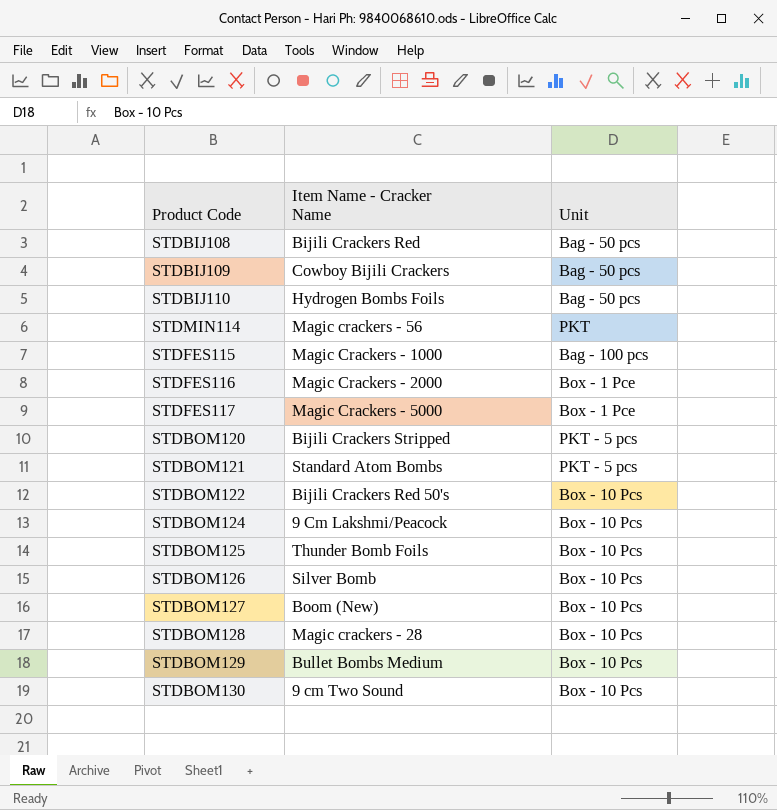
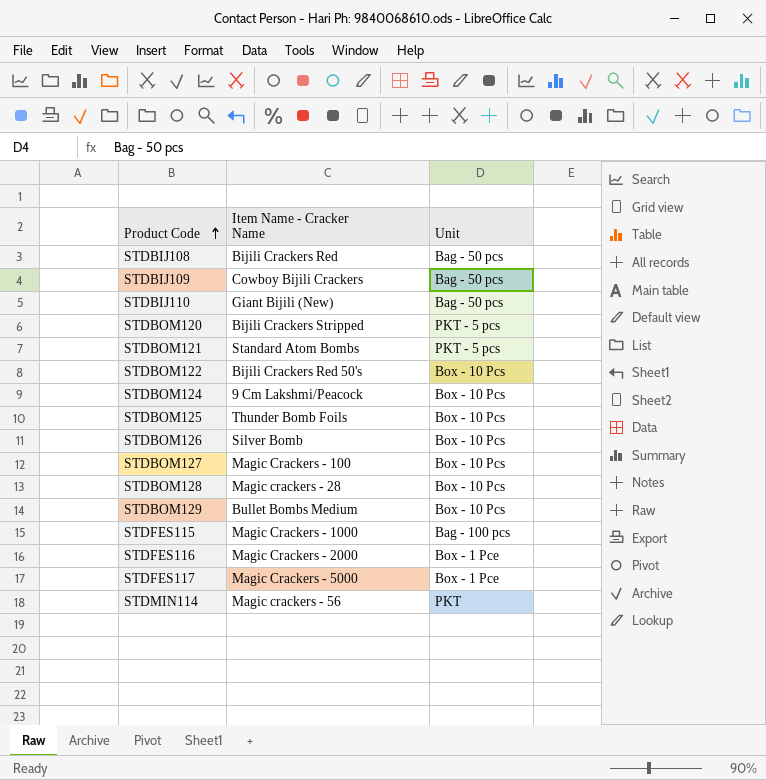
row order: none -> Product Code ascending
row STDBOM130: 9 cm Two Sound | Box - 10 Pcs -> none
STDBIJ110 | Item Name - Cracker Name: Hydrogen Bombs Foils -> Giant Bijili (New)
STDBOM127 | Item Name - Cracker Name: Boom (New) -> Magic Crackers - 100

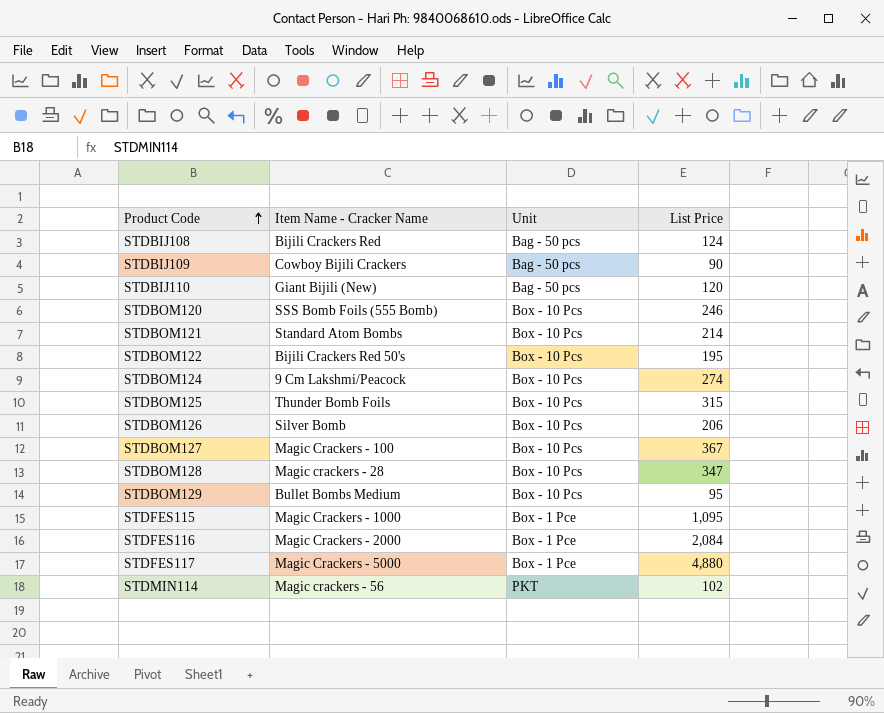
column List Price | position: none -> 4
STDBOM120 | Item Name - Cracker Name: Bijili Crackers Stripped -> SSS Bomb Foils (555 Bomb)
STDBOM120 | Unit: PKT - 5 pcs -> Box - 10 Pcs
STDBOM121 | Unit: PKT - 5 pcs -> Box - 10 Pcs
STDFES115 | Unit: Bag - 100 pcs -> Box - 1 Pce

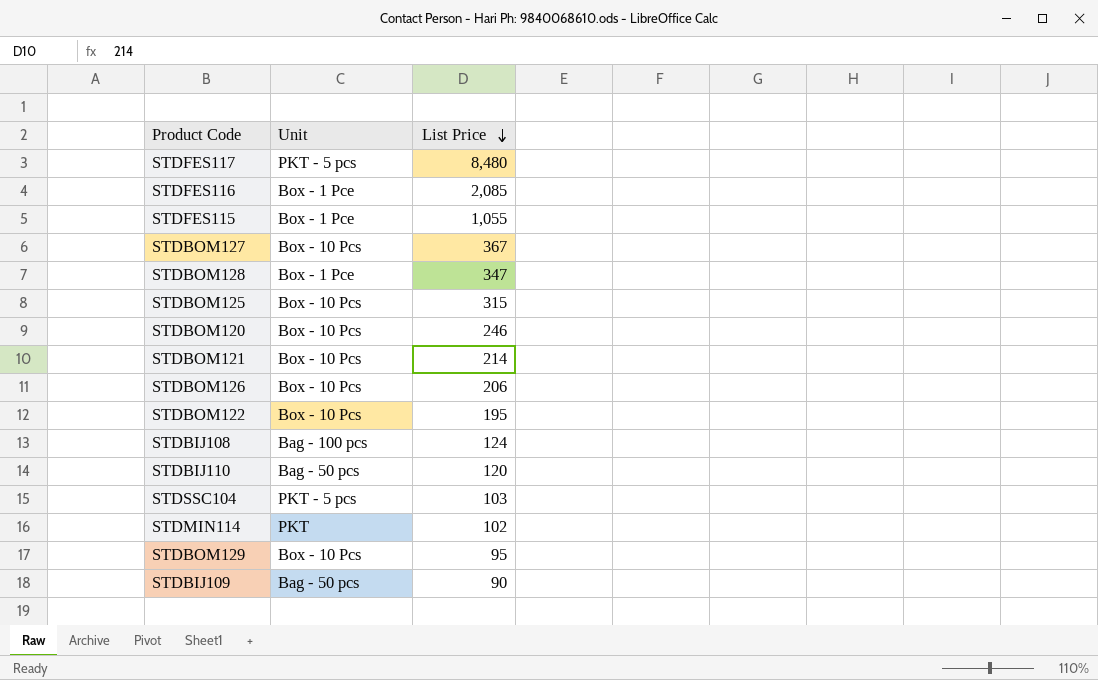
row order: Product Code ascending -> List Price descending
column Item Name - Cracker Name | position: 2 -> none
row STDBOM124: 9 Cm Lakshmi/Peacock | Box - 10 Pcs | 274 -> none
STDFES117 | Unit: Box - 1 Pce -> PKT - 5 pcs
STDFES117 | List Price: 4,880 -> 8,480
STDFES116 | List Price: 2,084 -> 2,085
STDFES115 | List Price: 1,095 -> 1,055
STDBOM128 | Unit: Box - 10 Pcs -> Box - 1 Pce
STDBIJ108 | Unit: Bag - 50 pcs -> Bag - 100 pcs
row STDSSC104: none -> PKT - 5 pcs | 103

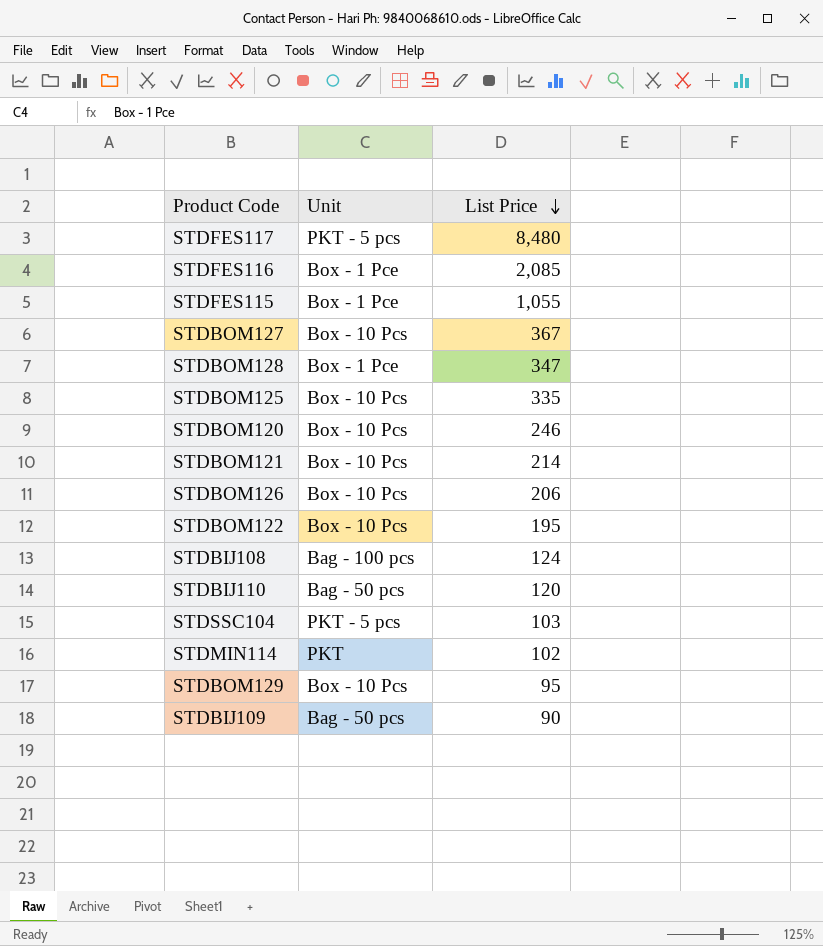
STDBOM125 | List Price: 315 -> 335

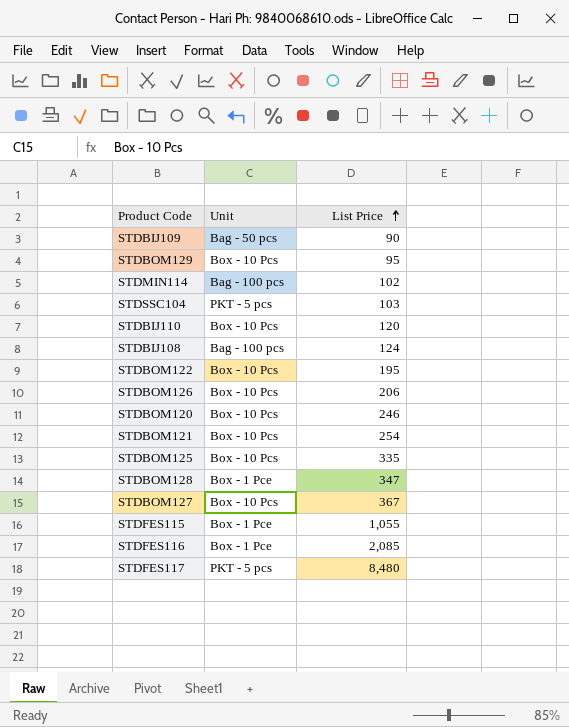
row order: List Price descending -> List Price ascending
STDMIN114 | Unit: PKT -> Bag - 100 pcs
STDBIJ110 | Unit: Bag - 50 pcs -> Box - 10 Pcs
STDBOM121 | List Price: 214 -> 254

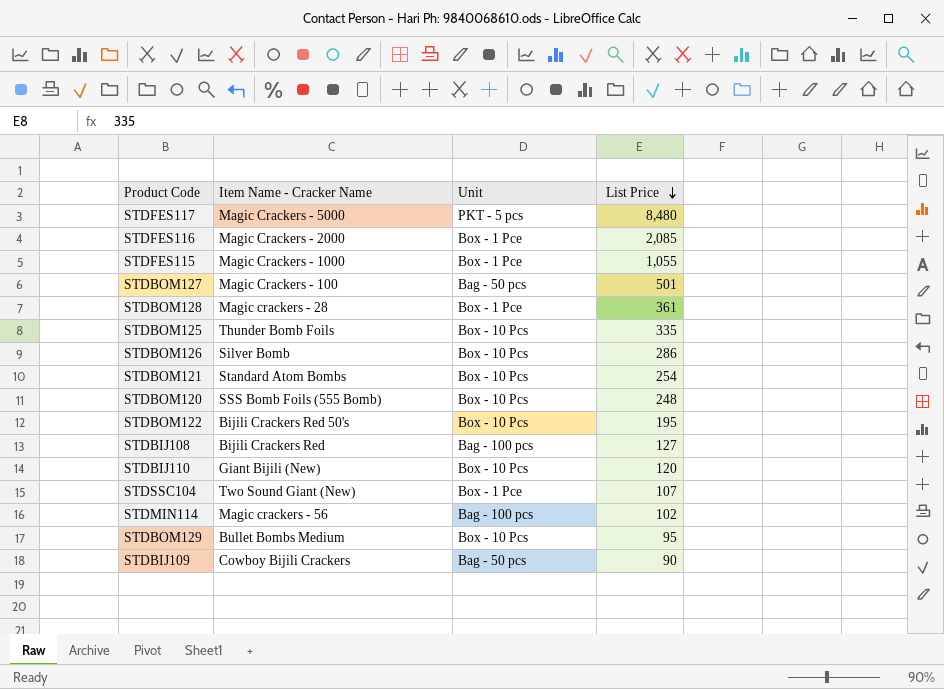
row order: List Price ascending -> List Price descending
column Item Name - Cracker Name | position: none -> 2
STDBOM127 | Unit: Box - 10 Pcs -> Bag - 50 pcs
STDBOM127 | List Price: 367 -> 501
STDBOM128 | List Price: 347 -> 361
STDBOM126 | List Price: 206 -> 286
STDBOM120 | List Price: 246 -> 248
STDBIJ108 | List Price: 124 -> 127
STDSSC104 | Unit: PKT - 5 pcs -> Box - 1 Pce
STDSSC104 | List Price: 103 -> 107

